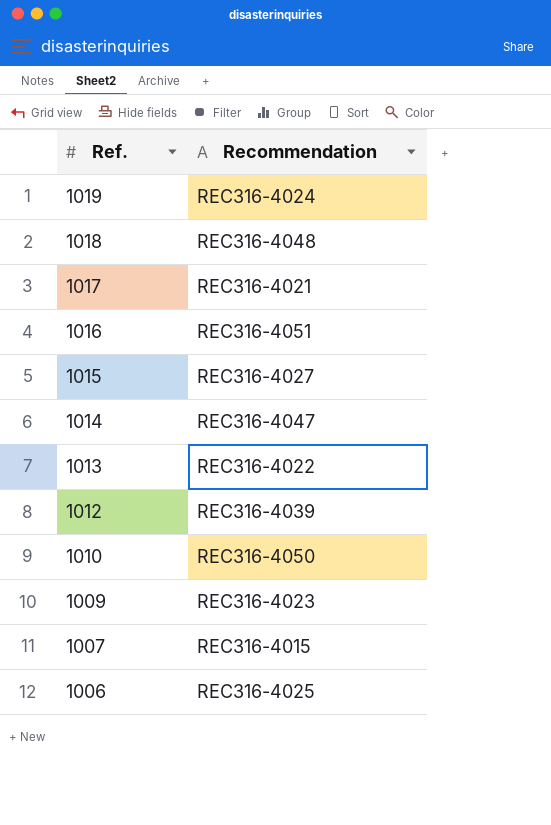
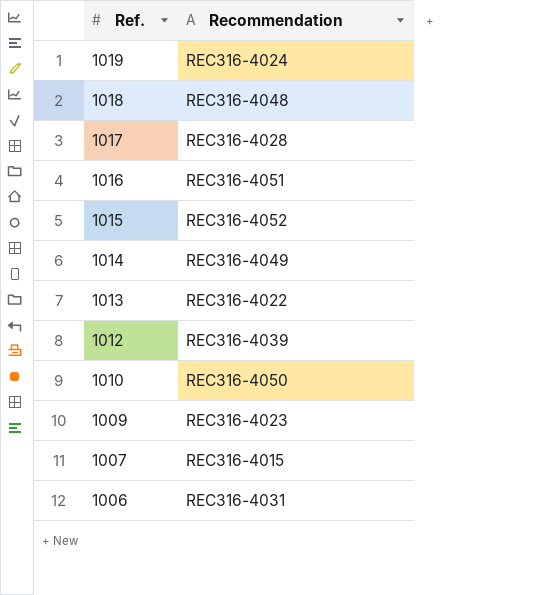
1017 | Recommendation: REC316-4021 -> REC316-4028
1015 | Recommendation: REC316-4027 -> REC316-4052
1014 | Recommendation: REC316-4047 -> REC316-4049
1006 | Recommendation: REC316-4025 -> REC316-4031

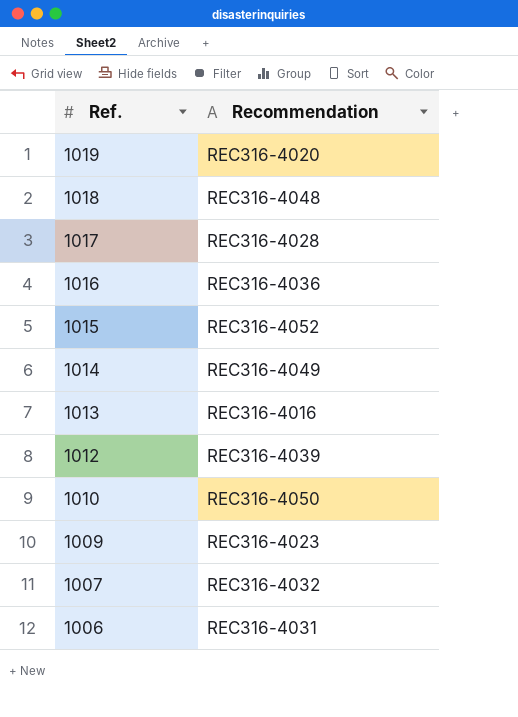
1019 | Recommendation: REC316-4024 -> REC316-4020
1016 | Recommendation: REC316-4051 -> REC316-4036
1013 | Recommendation: REC316-4022 -> REC316-4016
1007 | Recommendation: REC316-4015 -> REC316-4032

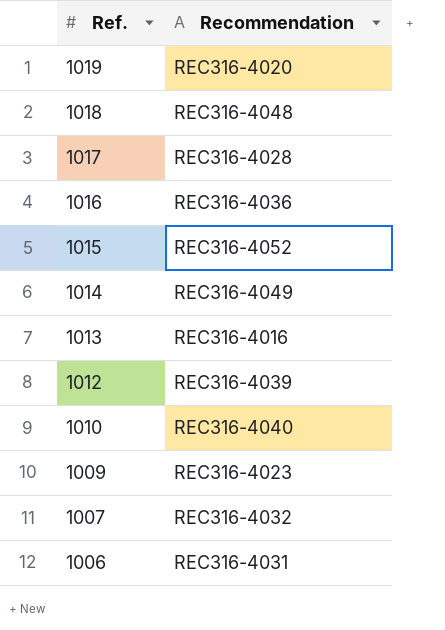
1010 | Recommendation: REC316-4050 -> REC316-4040

